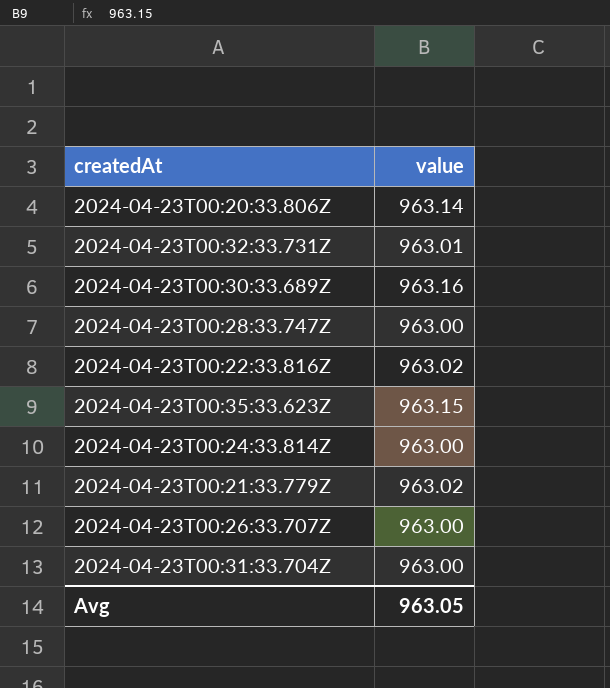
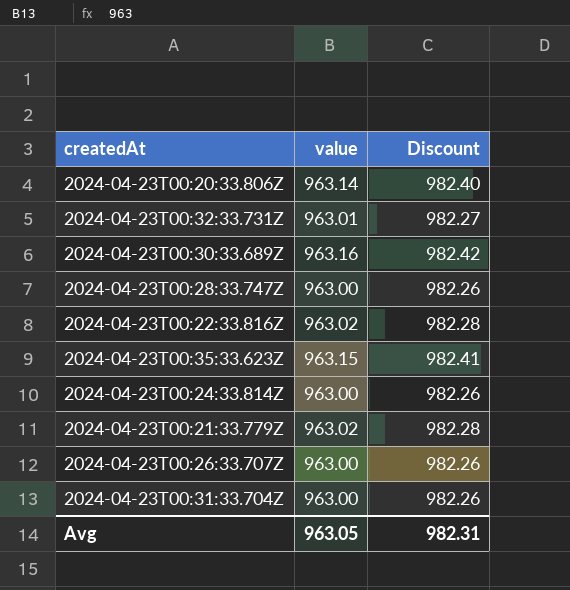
column Discount | formula: none -> [value] * 1.02

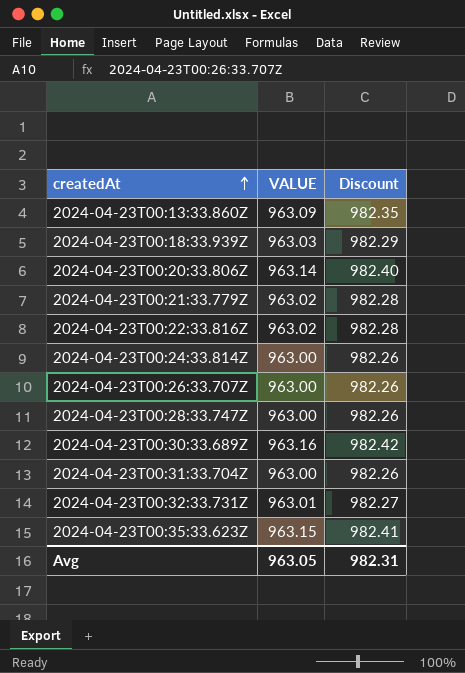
row order: none -> createdAt ascending
column name: value -> VALUE
row 2024-04-23T00:13:33.860Z: none -> 963.09 | 982.35
row 2024-04-23T00:18:33.939Z: none -> 963.03 | 982.29

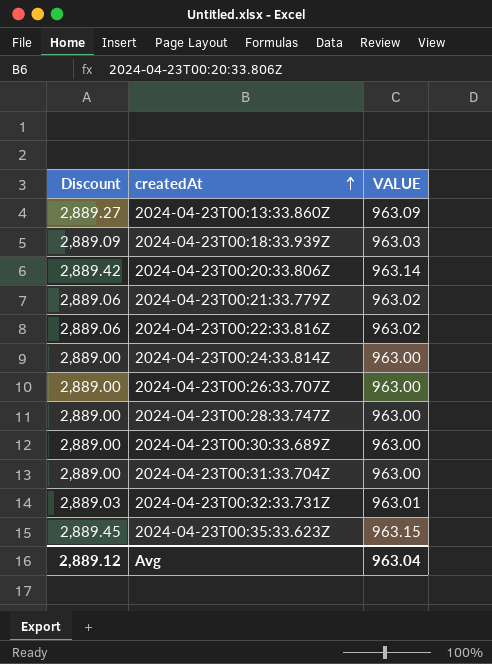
column Discount | formula: [VALUE] * 1.02 -> [VALUE] * 3
column Discount | position: 3 -> 1
2024-04-23T00:30:33.689Z | VALUE: 963.16 -> 963.00
Avg | Discount: 982.31 -> 2,889.12
Avg | VALUE: 963.05 -> 963.04

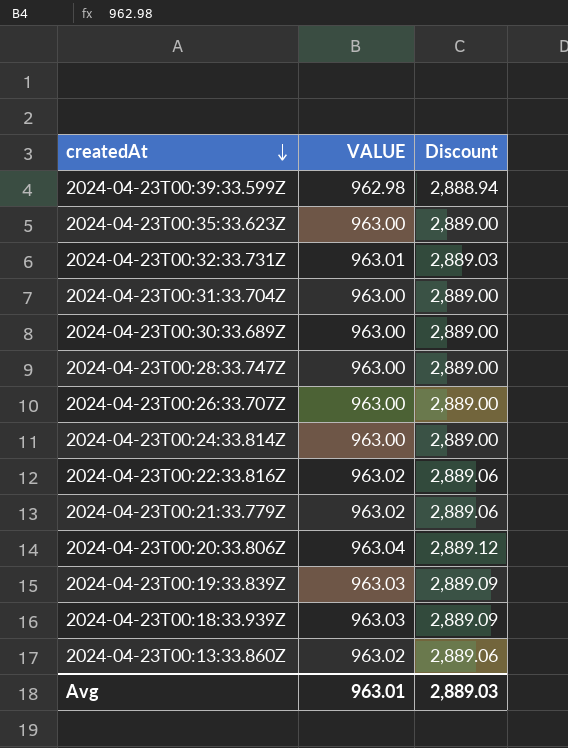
row order: createdAt ascending -> createdAt descending
column Discount | position: 1 -> 3
row 2024-04-23T00:39:33.599Z: none -> 962.98 | 2,888.94
2024-04-23T00:35:33.623Z | VALUE: 963.15 -> 963.00
2024-04-23T00:35:33.623Z | Discount: 2,889.45 -> 2,889.00
2024-04-23T00:20:33.806Z | VALUE: 963.14 -> 963.04
2024-04-23T00:20:33.806Z | Discount: 2,889.42 -> 2,889.12
row 2024-04-23T00:19:33.839Z: none -> 963.03 | 2,889.09
2024-04-23T00:13:33.860Z | VALUE: 963.09 -> 963.02
2024-04-23T00:13:33.860Z | Discount: 2,889.27 -> 2,889.06
Avg | VALUE: 963.04 -> 963.01
Avg | Discount: 2,889.12 -> 2,889.03

